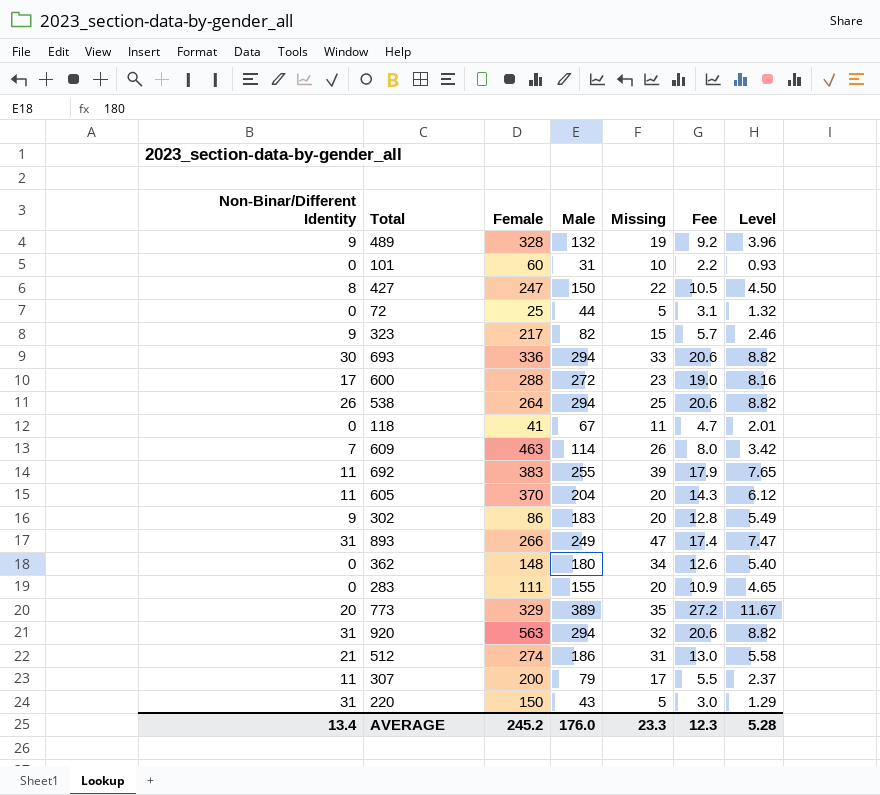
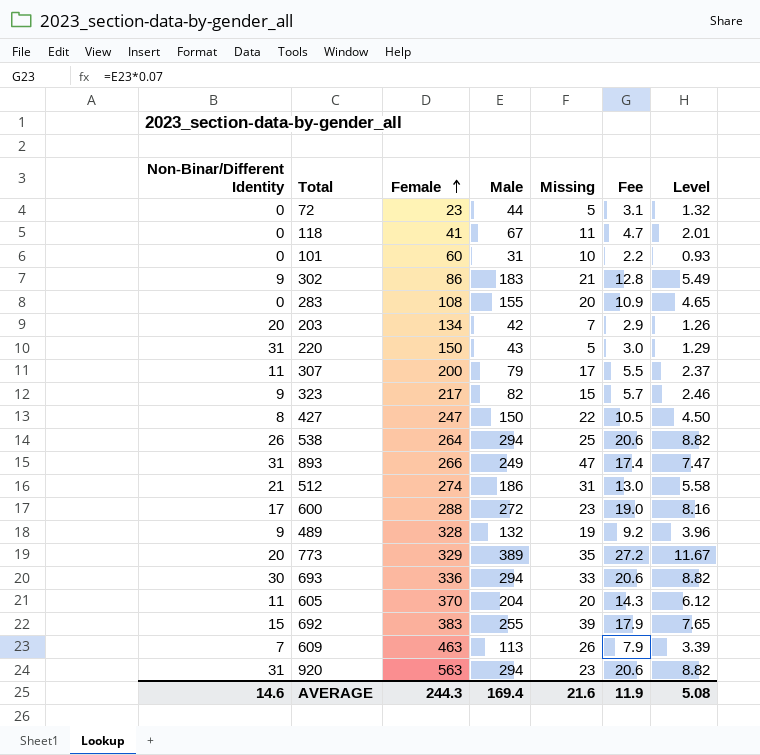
row order: none -> Female ascending
row 362: 0 | 148 | 180 | 34 | 12.6 | 5.40 -> none
72 | Female: 25 -> 23
302 | Missing: 20 -> 21
283 | Female: 111 -> 108
row 203: none -> 20 | 134 | 42 | 7 | 2.9 | 1.26
692 | Non-Binar/Different Identity: 11 -> 15
609 | Male: 114 -> 113
609 | Fee: 8.0 -> 7.9
609 | Level: 3.42 -> 3.39
920 | Missing: 32 -> 23
AVERAGE | Non-Binar/Different Identity: 13.4 -> 14.6
AVERAGE | Female: 245.2 -> 244.3
AVERAGE | Male: 176.0 -> 169.4
AVERAGE | Missing: 23.3 -> 21.6
AVERAGE | Fee: 12.3 -> 11.9
AVERAGE | Level: 5.28 -> 5.08

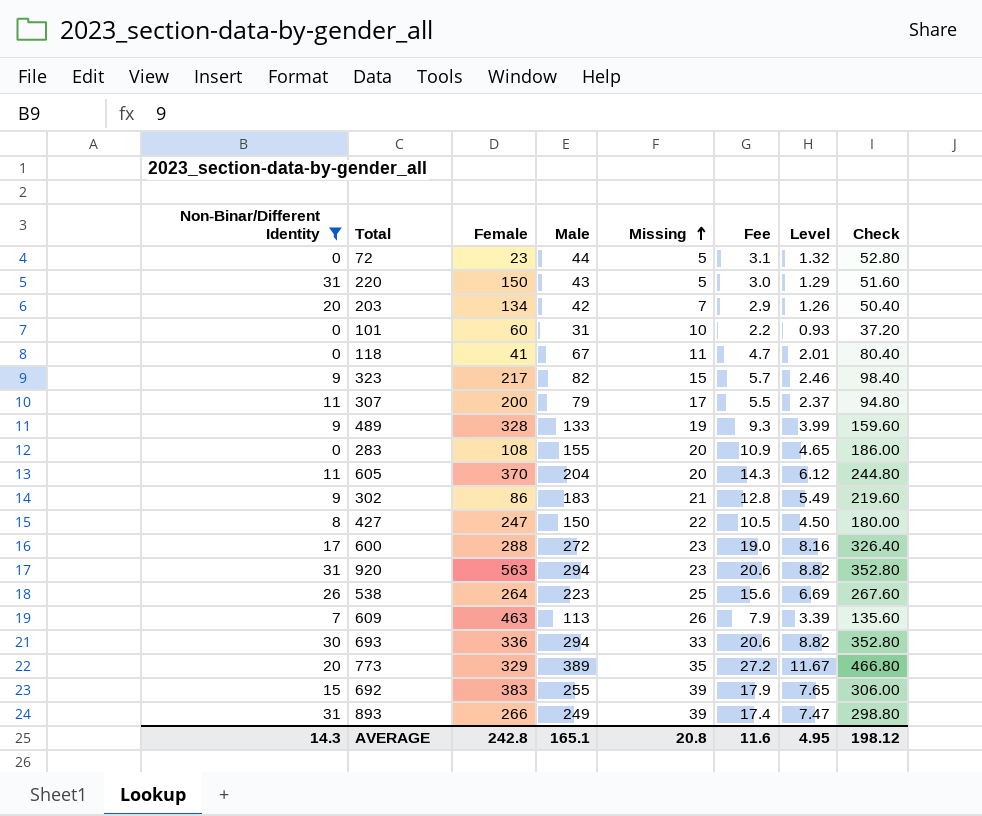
filter: none -> Non-Binar/Different Identity != 21
row order: Female ascending -> Missing ascending
column Check | formula: none -> [Male] * 1.2
489 | Male: 132 -> 133
489 | Fee: 9.2 -> 9.3
489 | Level: 3.96 -> 3.99
538 | Male: 294 -> 223
538 | Fee: 20.6 -> 15.6
538 | Level: 8.82 -> 6.69
893 | Missing: 47 -> 39
AVERAGE | Non-Binar/Different Identity: 14.6 -> 14.3
AVERAGE | Female: 244.3 -> 242.8
AVERAGE | Male: 169.4 -> 165.1
AVERAGE | Missing: 21.6 -> 20.8
AVERAGE | Fee: 11.9 -> 11.6
AVERAGE | Level: 5.08 -> 4.95

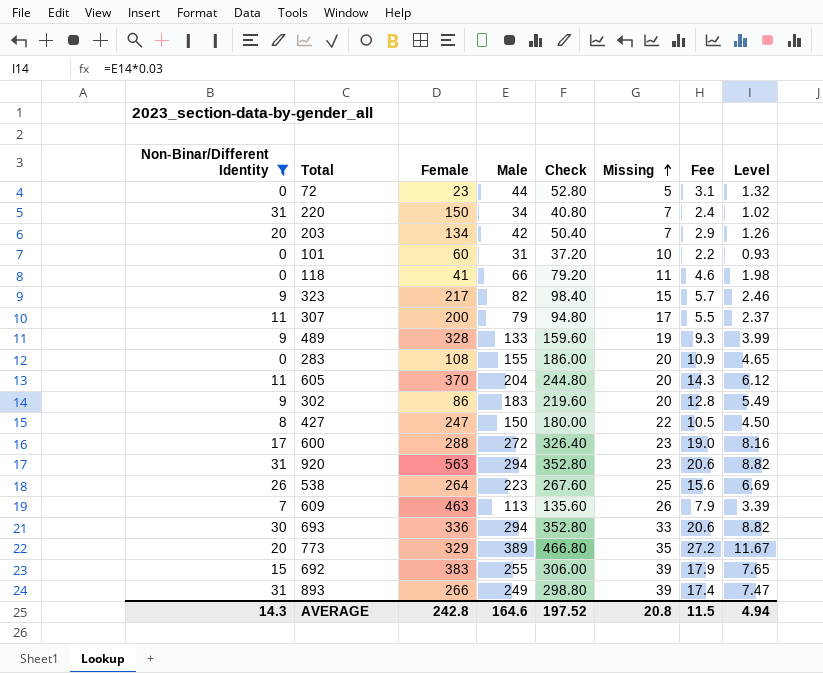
column Check | position: 8 -> 5
220 | Male: 43 -> 34
220 | Check: 51.60 -> 40.80
220 | Missing: 5 -> 7
220 | Fee: 3.0 -> 2.4
220 | Level: 1.29 -> 1.02
118 | Male: 67 -> 66
118 | Check: 80.40 -> 79.20
118 | Fee: 4.7 -> 4.6
118 | Level: 2.01 -> 1.98
302 | Missing: 21 -> 20
AVERAGE | Male: 165.1 -> 164.6
AVERAGE | Check: 198.12 -> 197.52
AVERAGE | Fee: 11.6 -> 11.5
AVERAGE | Level: 4.95 -> 4.94

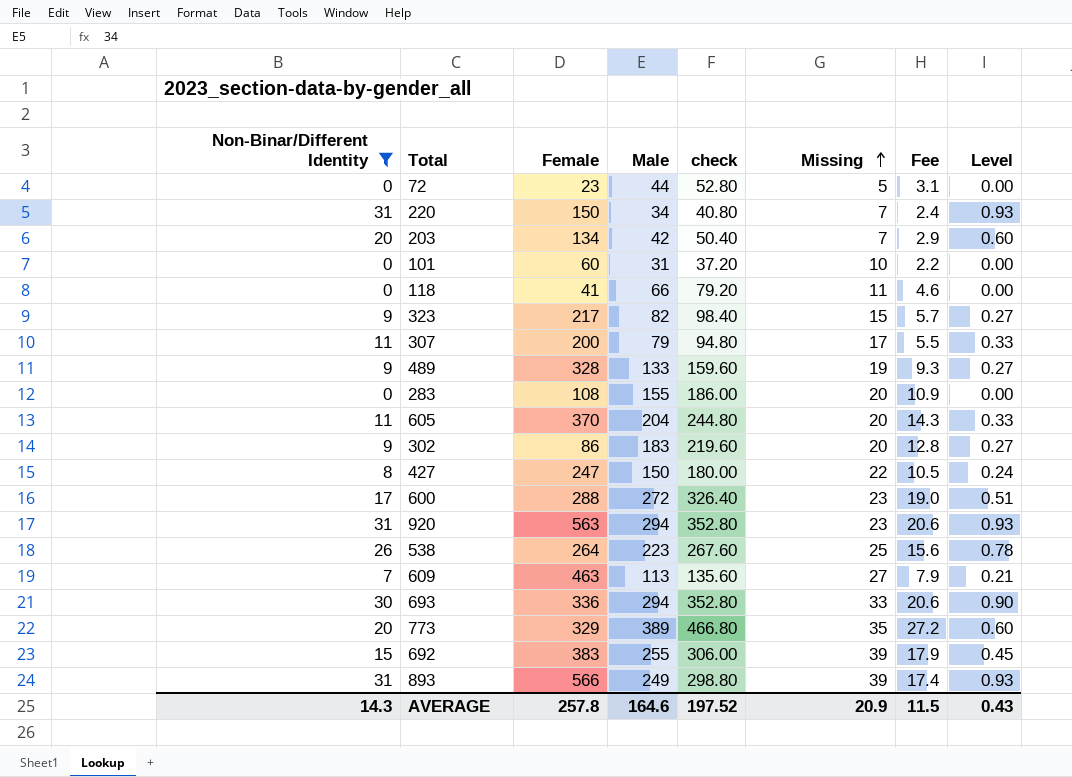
column name: Check -> check
column Level | formula: [Male] * 0.03 -> [Non-Binar/Different Identity] * 0.03
609 | Missing: 26 -> 27
893 | Female: 266 -> 566
AVERAGE | Female: 242.8 -> 257.8
AVERAGE | Missing: 20.8 -> 20.9
AVERAGE | Level: 4.94 -> 0.43

